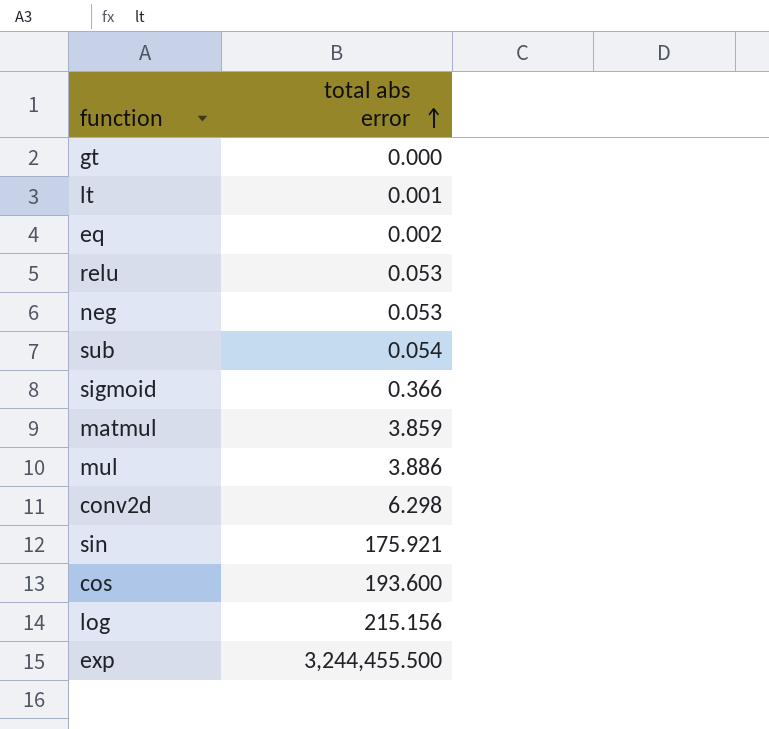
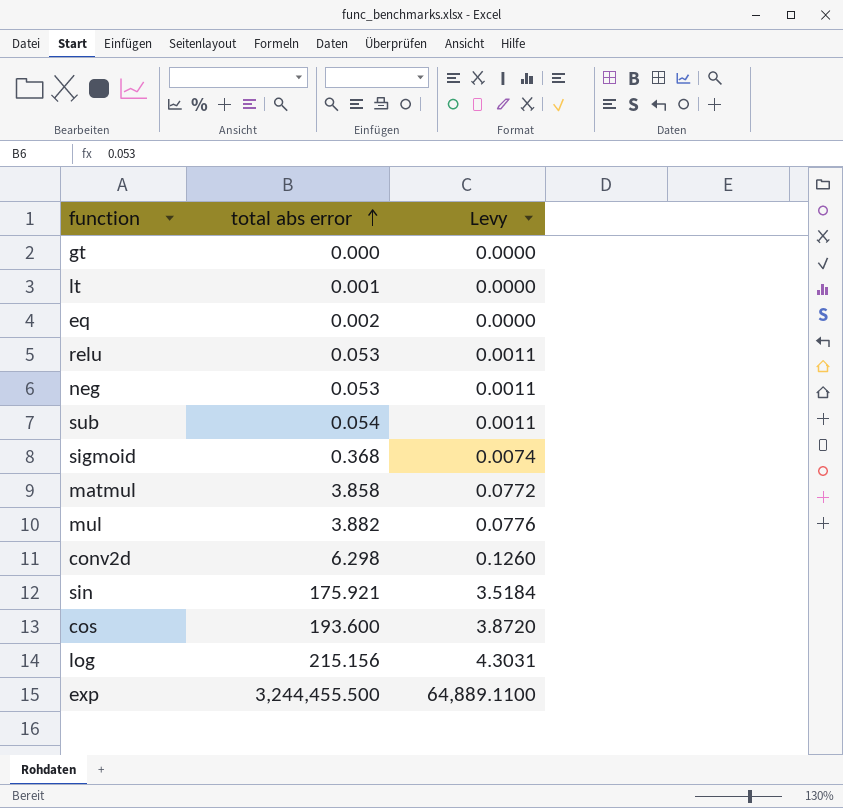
column Levy | formula: none -> [total abs error] * 0.02
sigmoid | total abs error: 0.366 -> 0.368
matmul | total abs error: 3.859 -> 3.858
mul | total abs error: 3.886 -> 3.882

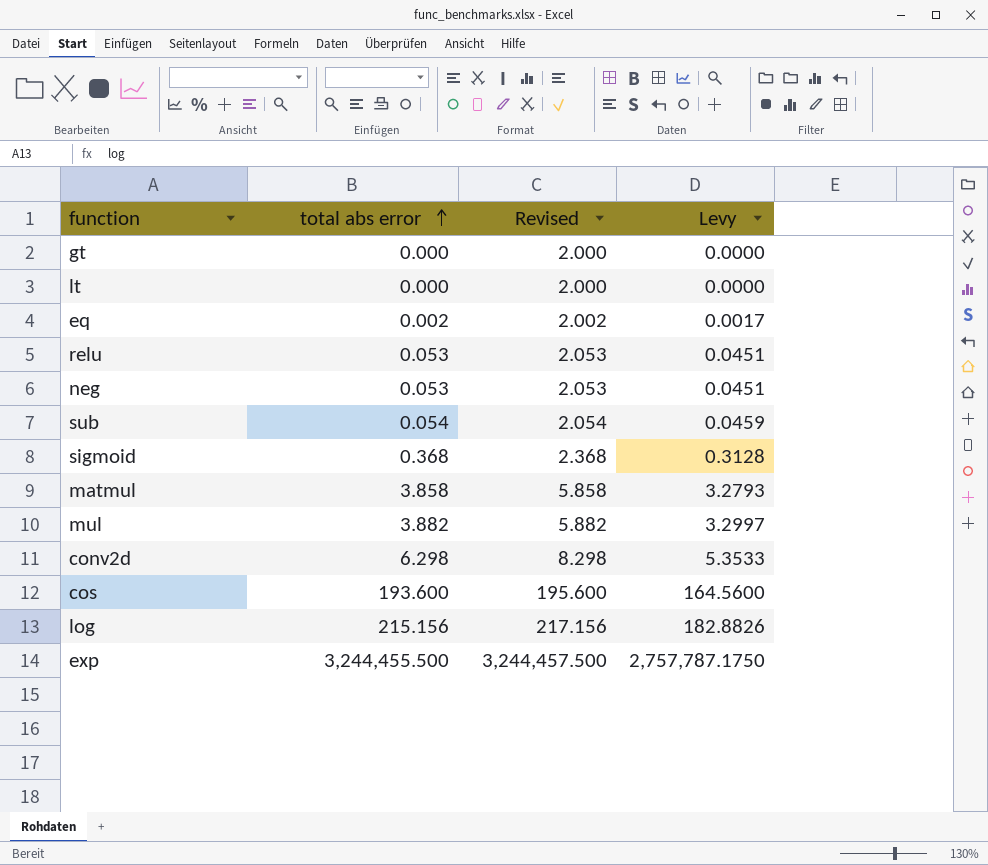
column Revised | formula: none -> [total abs error] + 2
column Levy | formula: [total abs error] * 0.02 -> [total abs error] * 0.85
row sin: 175.921 | 3.5184 -> none
lt | total abs error: 0.001 -> 0.000

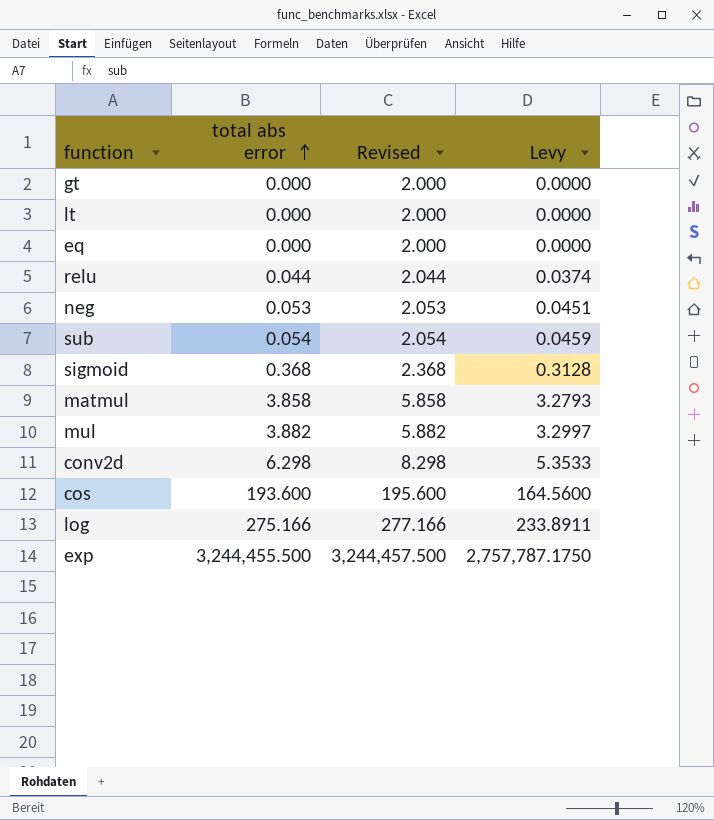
eq | total abs error: 0.002 -> 0.000
eq | Revised: 2.002 -> 2.000
eq | Levy: 0.0017 -> 0.0000
relu | total abs error: 0.053 -> 0.044
relu | Revised: 2.053 -> 2.044
relu | Levy: 0.0451 -> 0.0374
log | total abs error: 215.156 -> 275.166
log | Revised: 217.156 -> 277.166
log | Levy: 182.8826 -> 233.8911

